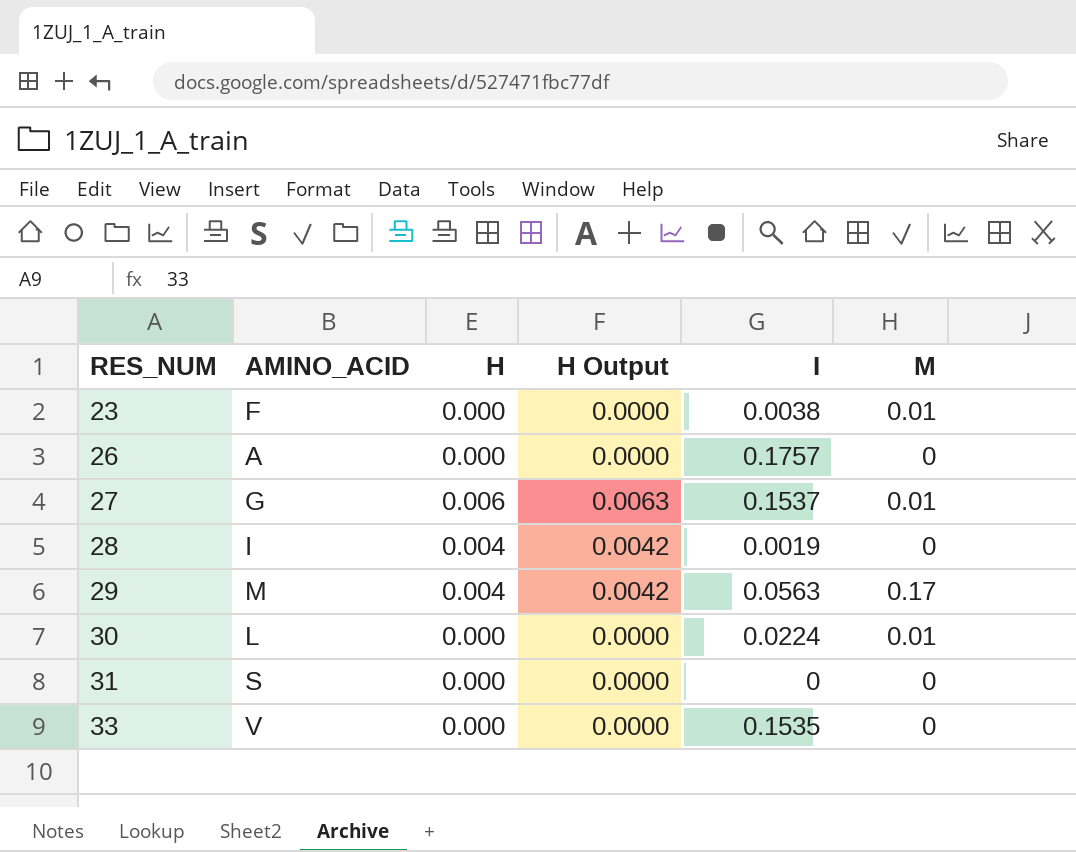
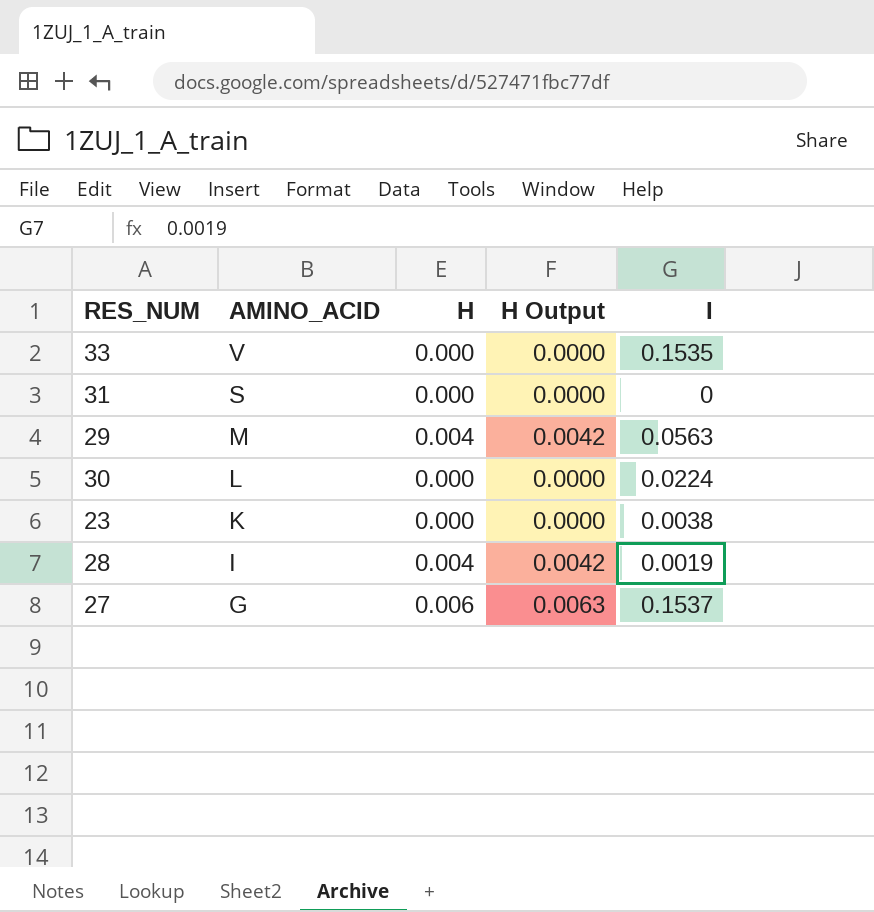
row order: RES_NUM ascending -> AMINO_ACID descending
column M | position: 6 -> none
row 26: A | 0.000 | 0.0000 | 0.1757 | 0 -> none
23 | AMINO_ACID: F -> K

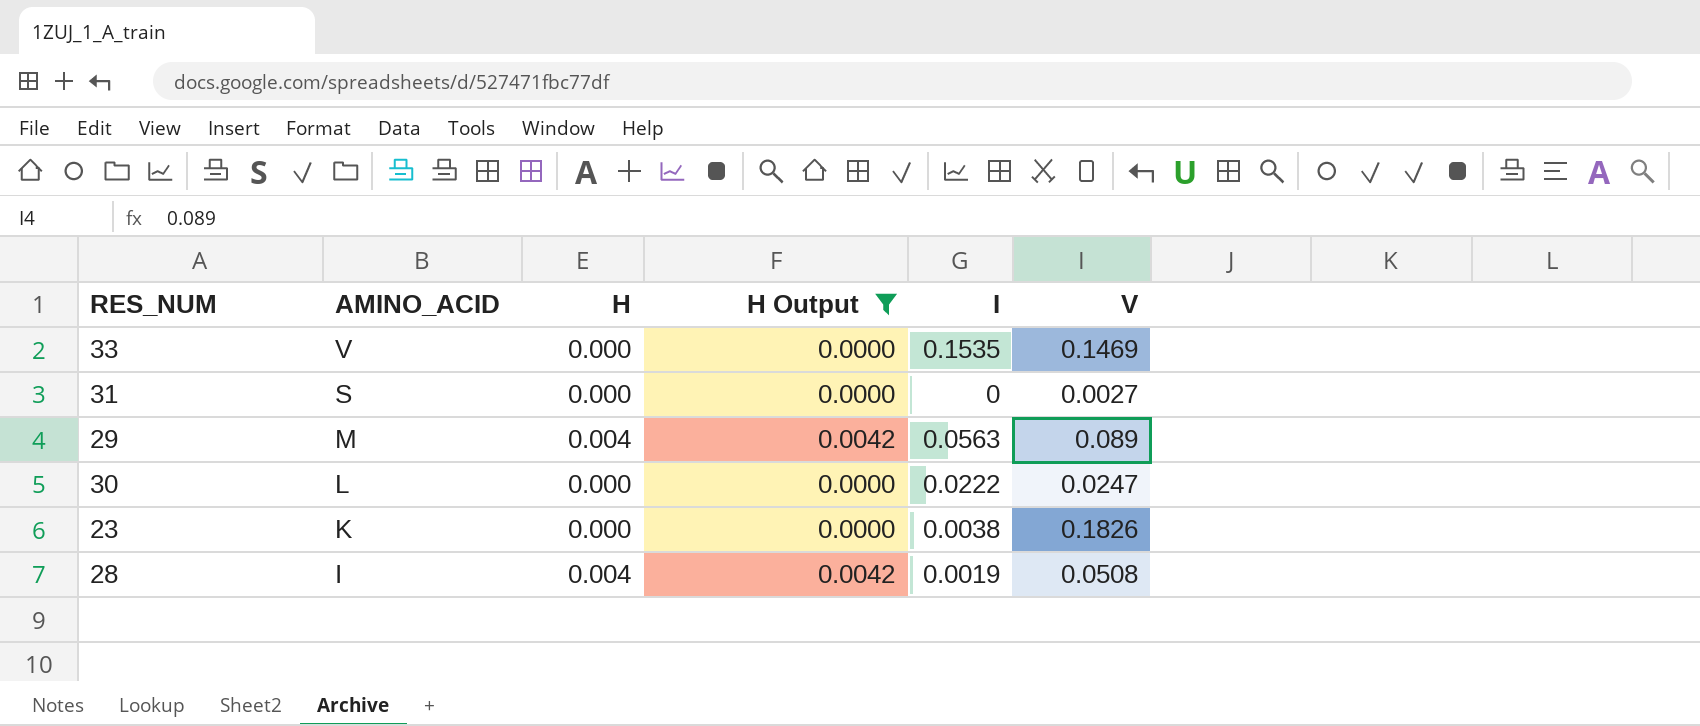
filter: none -> H Output != 0.0063
column V | position: none -> 6
30 | I: 0.0224 -> 0.0222

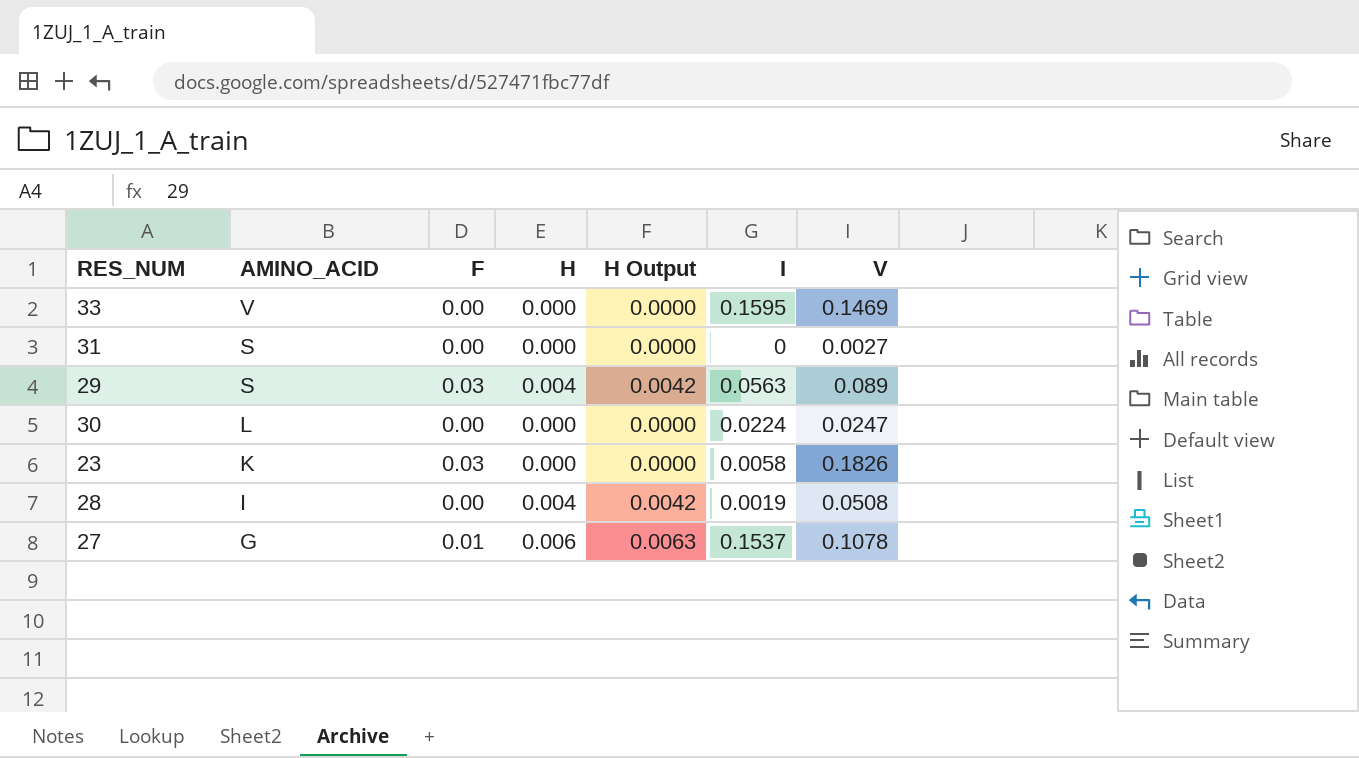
filter: H Output != 0.0063 -> none
column F | position: none -> 3
33 | I: 0.1535 -> 0.1595
29 | AMINO_ACID: M -> S
30 | I: 0.0222 -> 0.0224
23 | I: 0.0038 -> 0.0058

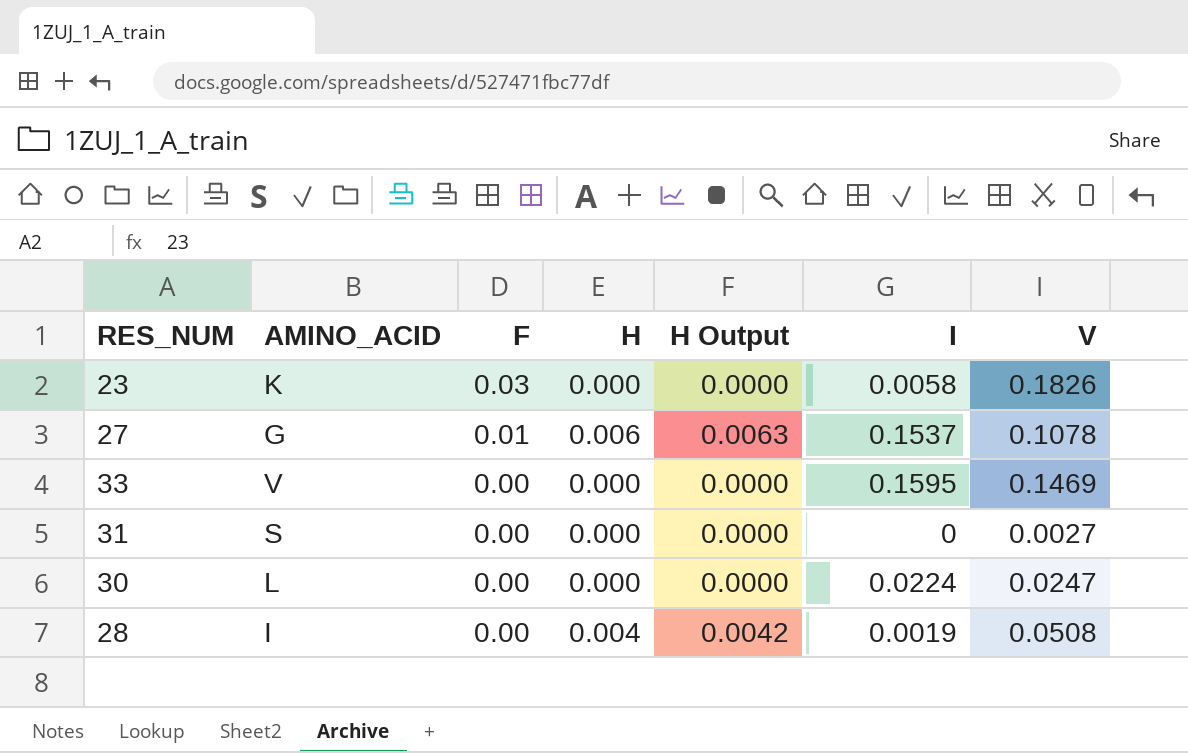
row order: AMINO_ACID descending -> F descending
row 29: S | 0.03 | 0.004 | 0.0042 | 0.0563 | 0.089 -> none

